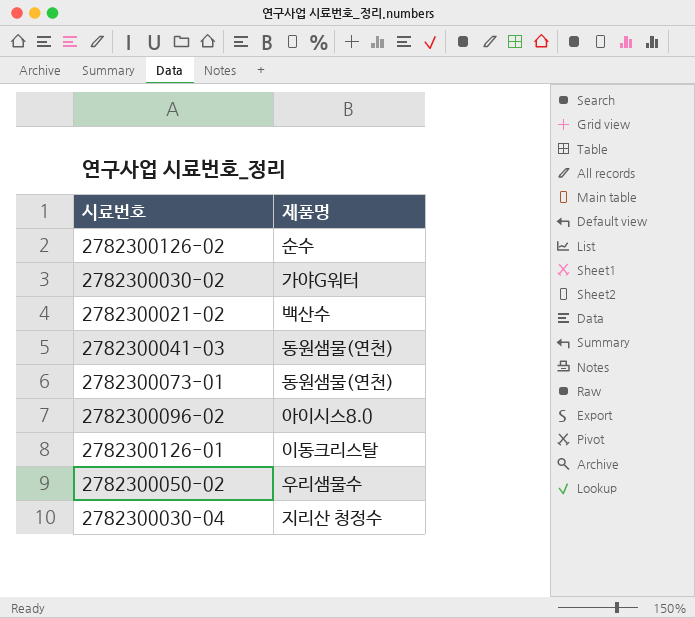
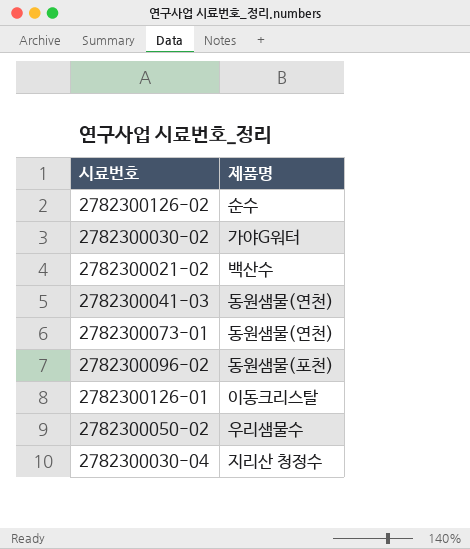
2782300096-02 | 제품명: 아이시스8.0 -> 동원샘물(포천)

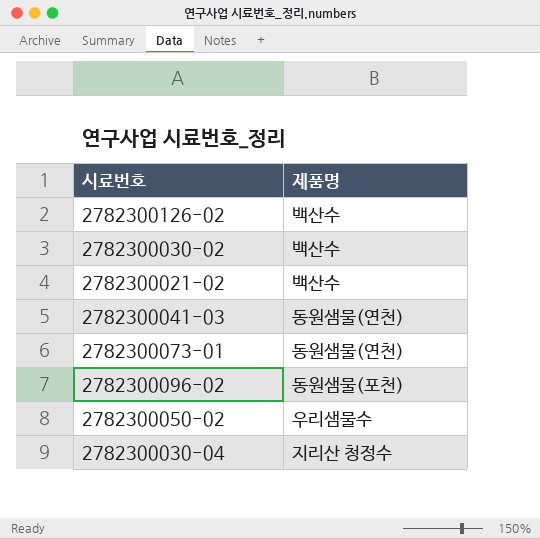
row 2782300126-01: 이동크리스탈 -> none
2782300126-02 | 제품명: 순수 -> 백산수
2782300030-02 | 제품명: 가야G워터 -> 백산수

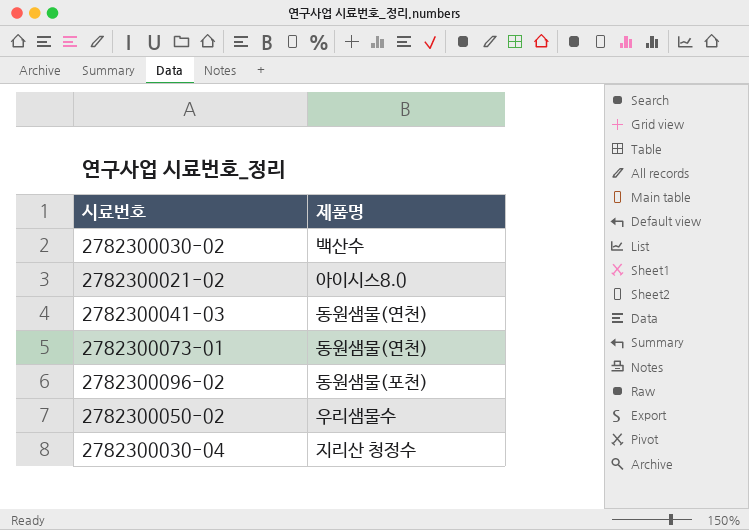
row 2782300126-02: 백산수 -> none
2782300021-02 | 제품명: 백산수 -> 아이시스8.0

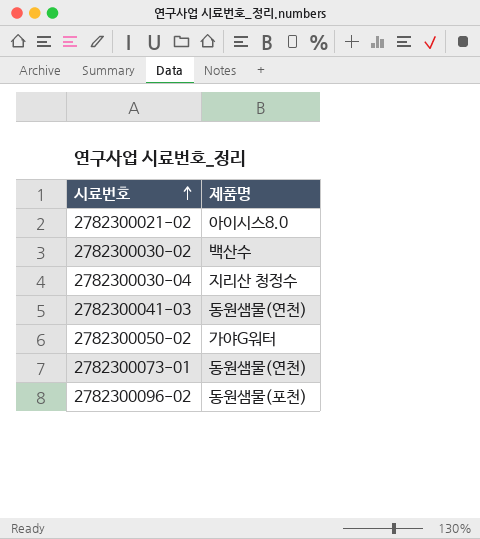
row order: none -> 시료번호 ascending
2782300050-02 | 제품명: 우리샘물수 -> 가야G워터

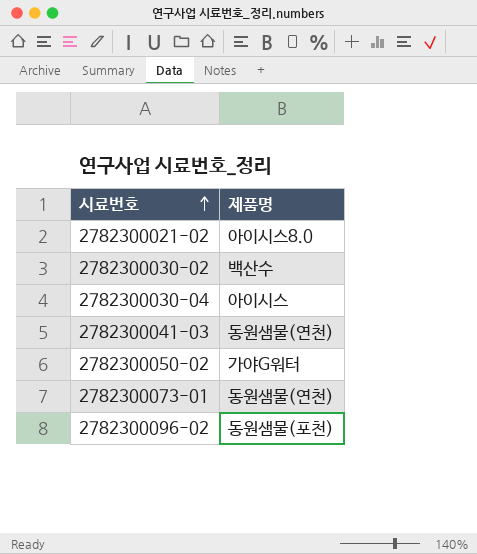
2782300030-04 | 제품명: 지리산 청정수 -> 아이시스

